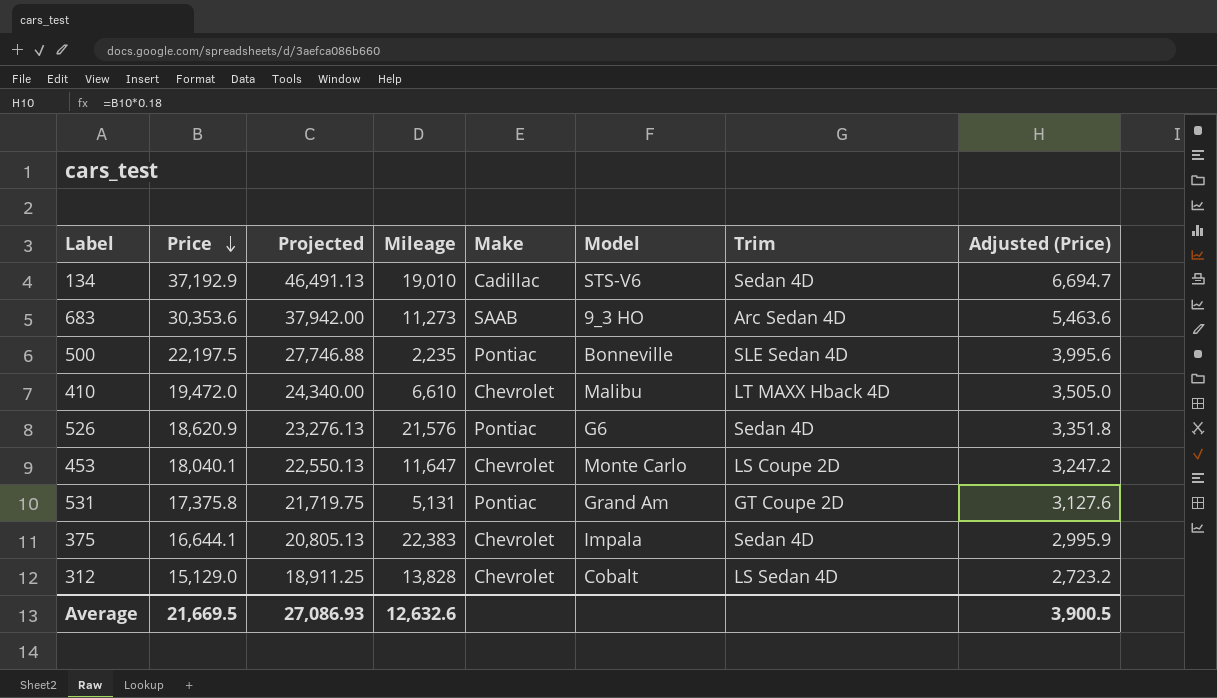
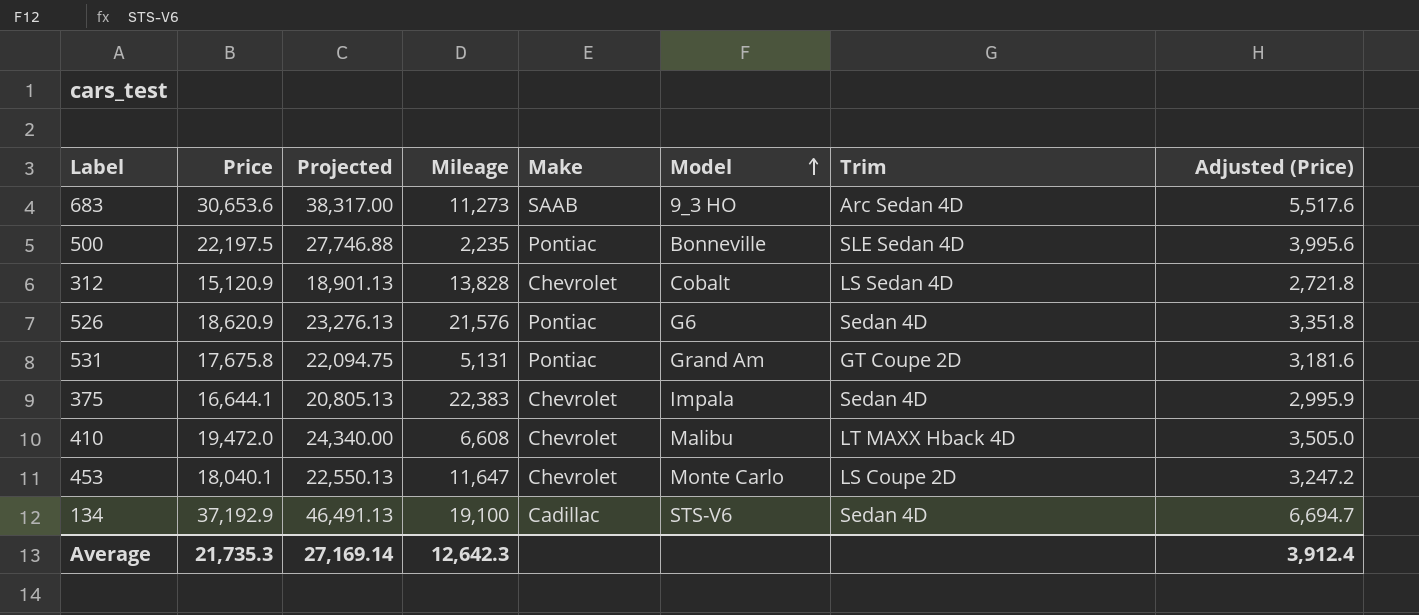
row order: Price descending -> Model ascending
683 | Price: 30,353.6 -> 30,653.6
683 | Projected: 37,942.00 -> 38,317.00
683 | Adjusted (Price): 5,463.6 -> 5,517.6
312 | Price: 15,129.0 -> 15,120.9
312 | Projected: 18,911.25 -> 18,901.13
312 | Adjusted (Price): 2,723.2 -> 2,721.8
531 | Price: 17,375.8 -> 17,675.8
531 | Projected: 21,719.75 -> 22,094.75
531 | Adjusted (Price): 3,127.6 -> 3,181.6
410 | Mileage: 6,610 -> 6,608
134 | Mileage: 19,010 -> 19,100
Average | Price: 21,669.5 -> 21,735.3
Average | Projected: 27,086.93 -> 27,169.14
Average | Mileage: 12,632.6 -> 12,642.3
Average | Adjusted (Price): 3,900.5 -> 3,912.4

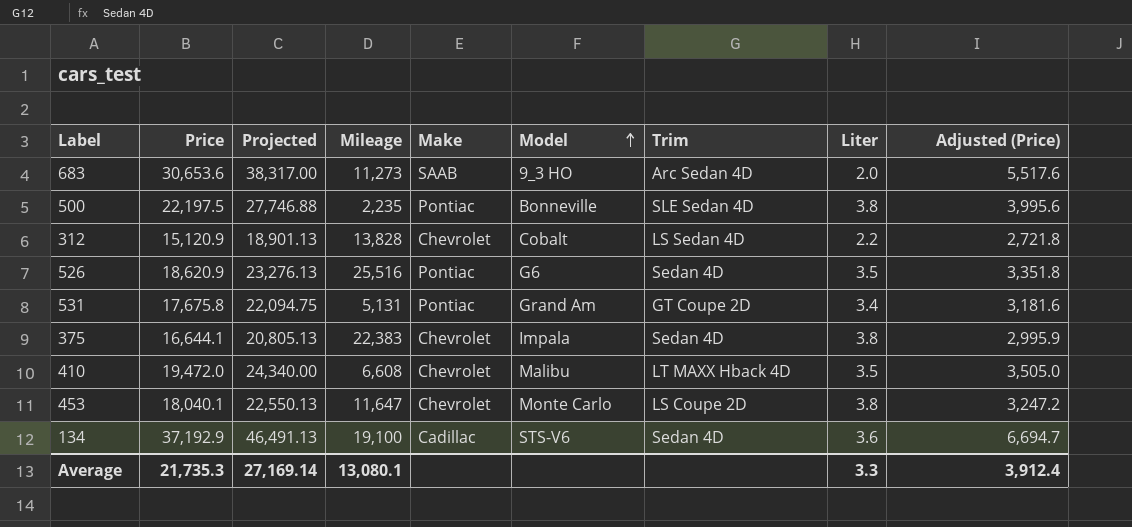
column Liter | position: none -> 8
526 | Mileage: 21,576 -> 25,516
Average | Mileage: 12,642.3 -> 13,080.1

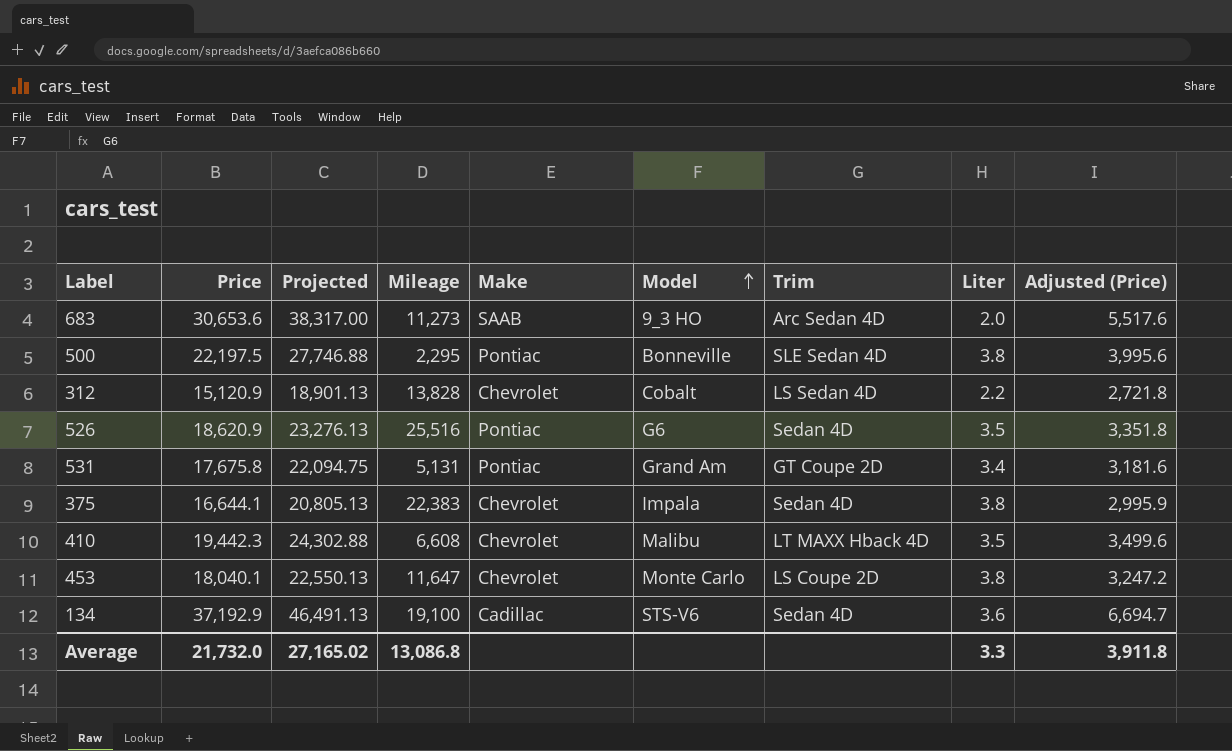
500 | Mileage: 2,235 -> 2,295
410 | Price: 19,472.0 -> 19,442.3
410 | Projected: 24,340.00 -> 24,302.88
410 | Adjusted (Price): 3,505.0 -> 3,499.6
Average | Price: 21,735.3 -> 21,732.0
Average | Projected: 27,169.14 -> 27,165.02
Average | Mileage: 13,080.1 -> 13,086.8
Average | Adjusted (Price): 3,912.4 -> 3,911.8

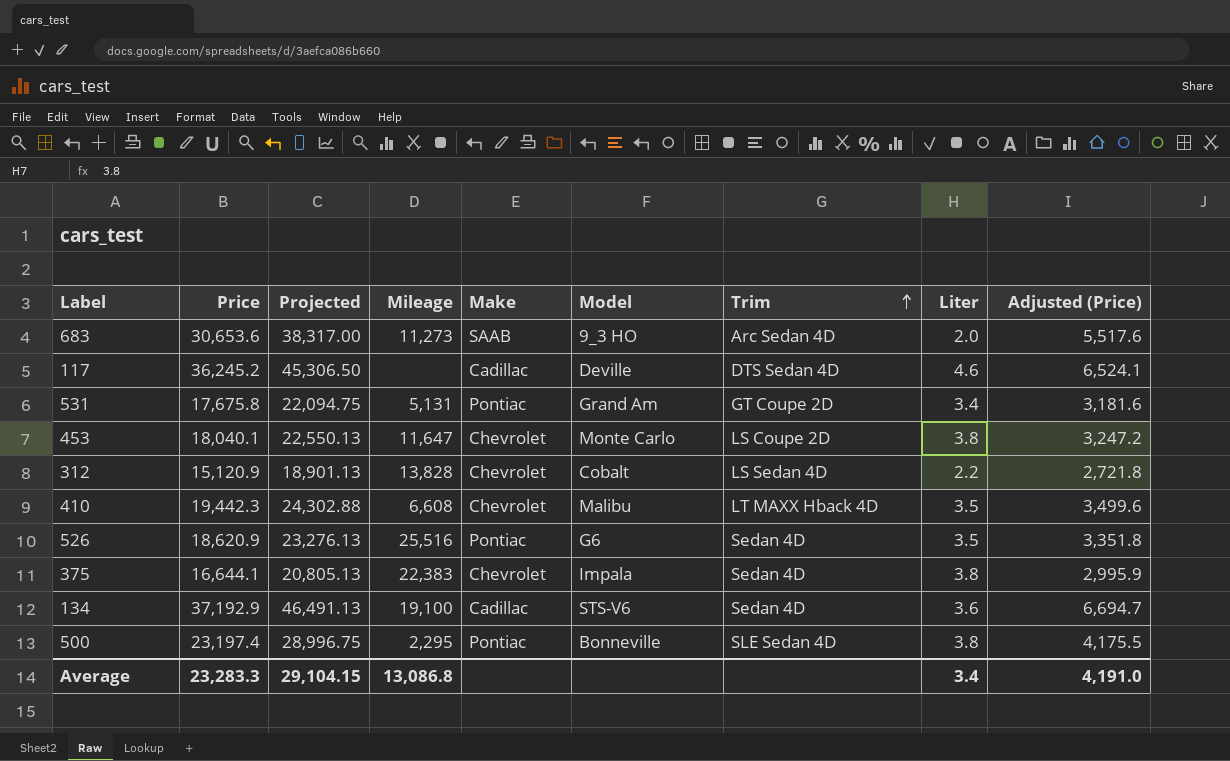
row order: Model ascending -> Trim ascending
row 117: none -> 36,245.2 | 45,306.50 | none | Cadillac | Deville | DTS Sedan 4D | 4.6 | 6,524.1
500 | Price: 22,197.5 -> 23,197.4
500 | Projected: 27,746.88 -> 28,996.75
500 | Adjusted (Price): 3,995.6 -> 4,175.5
Average | Price: 21,732.0 -> 23,283.3
Average | Projected: 27,165.02 -> 29,104.15
Average | Liter: 3.3 -> 3.4
Average | Adjusted (Price): 3,911.8 -> 4,191.0

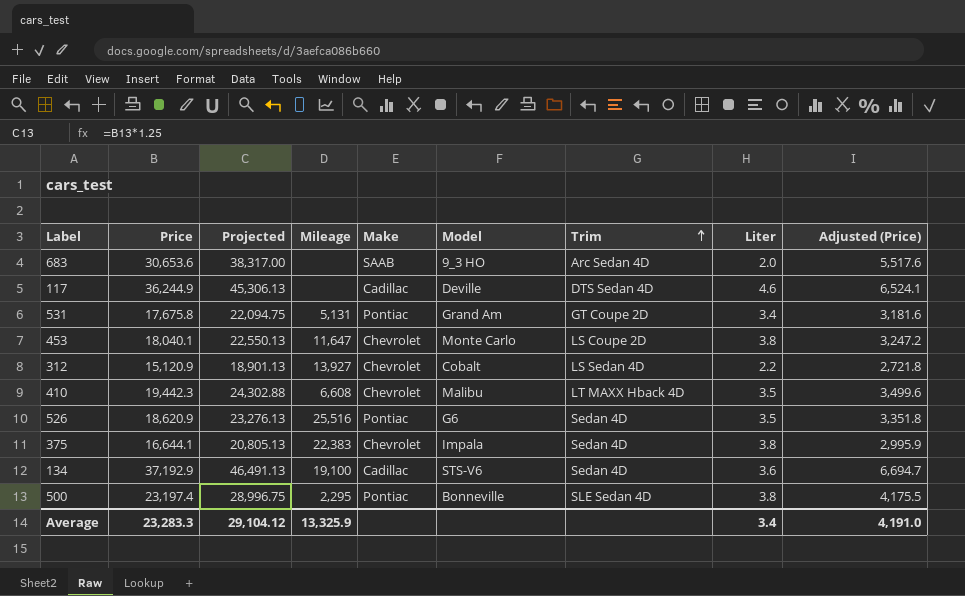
683 | Mileage: 11,273 -> none
117 | Price: 36,245.2 -> 36,244.9
117 | Projected: 45,306.50 -> 45,306.13
312 | Mileage: 13,828 -> 13,927
Average | Projected: 29,104.15 -> 29,104.12
Average | Mileage: 13,086.8 -> 13,325.9

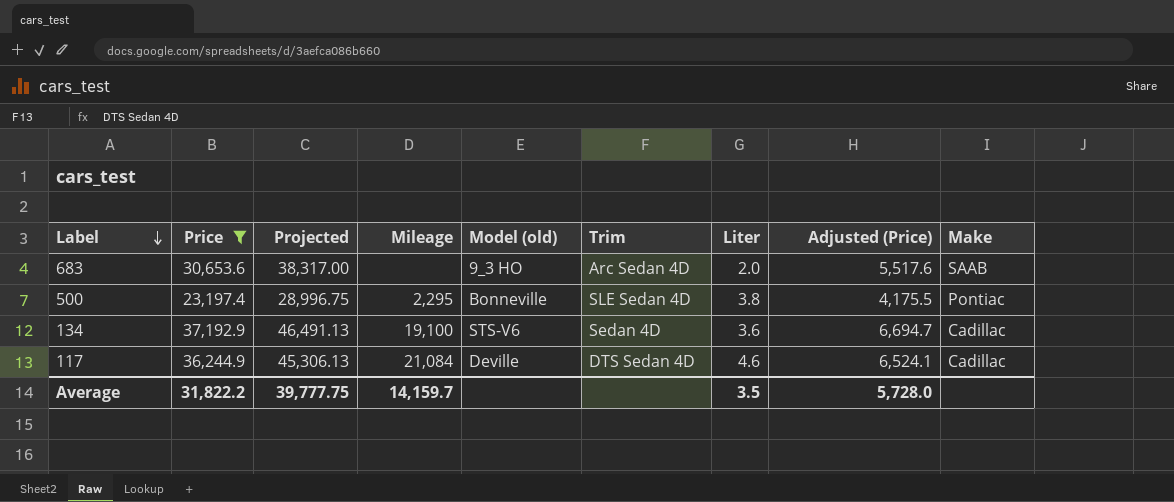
filter: none -> Price >= 23,197.4
row order: Trim ascending -> Label descending
column name: Model -> Model (old)
column Make | position: 5 -> 9
117 | Mileage: none -> 21,084
Average | Price: 23,283.3 -> 31,822.2
Average | Projected: 29,104.12 -> 39,777.75
Average | Mileage: 13,325.9 -> 14,159.7
Average | Liter: 3.4 -> 3.5
Average | Adjusted (Price): 4,191.0 -> 5,728.0

